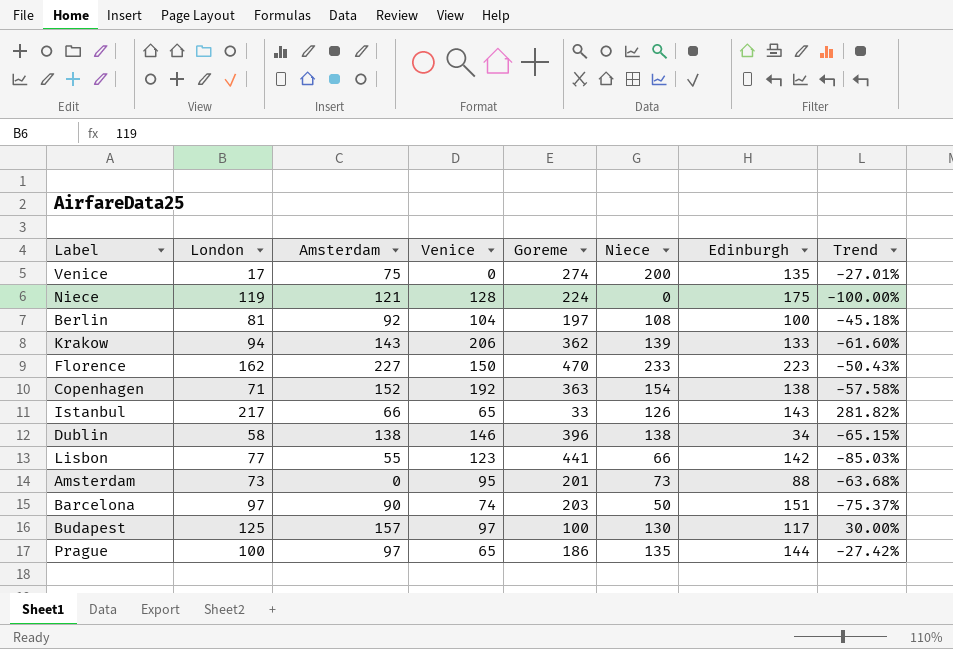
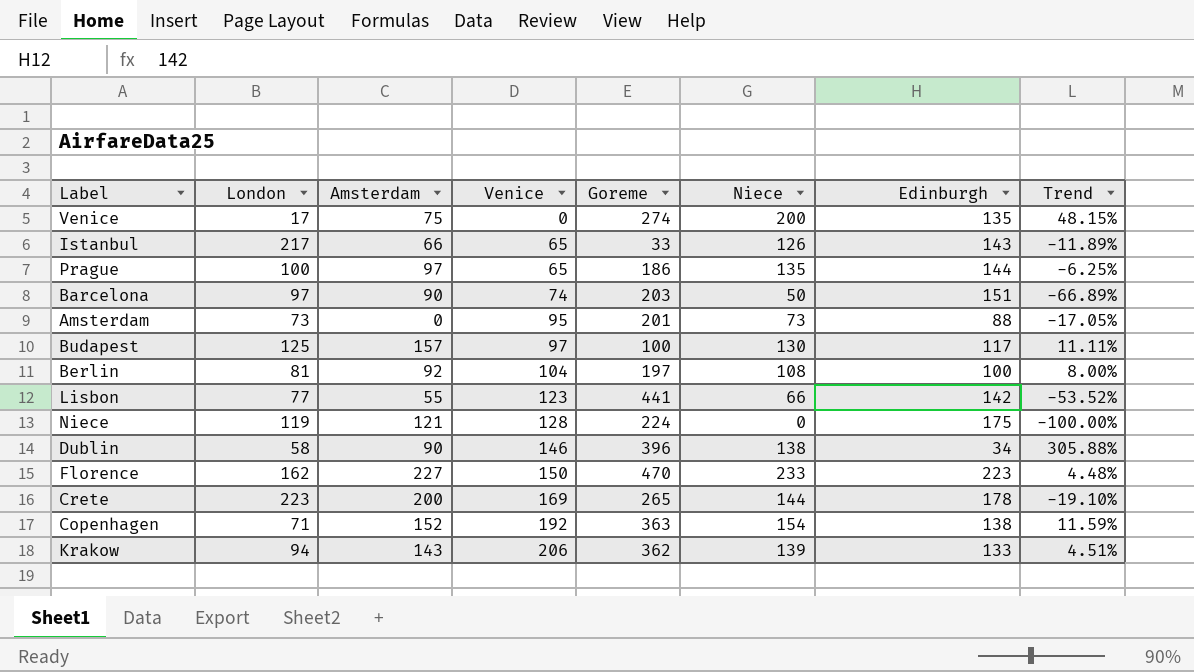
row order: none -> Venice ascending
column Trend | formula: ([Niece] - [Goreme]) / [Goreme] -> ([Niece] - [Edinburgh]) / [Edinburgh]
Dublin | Amsterdam: 138 -> 90
row Crete: none -> 223 | 200 | 169 | 265 | 144 | 178 | -19.10%

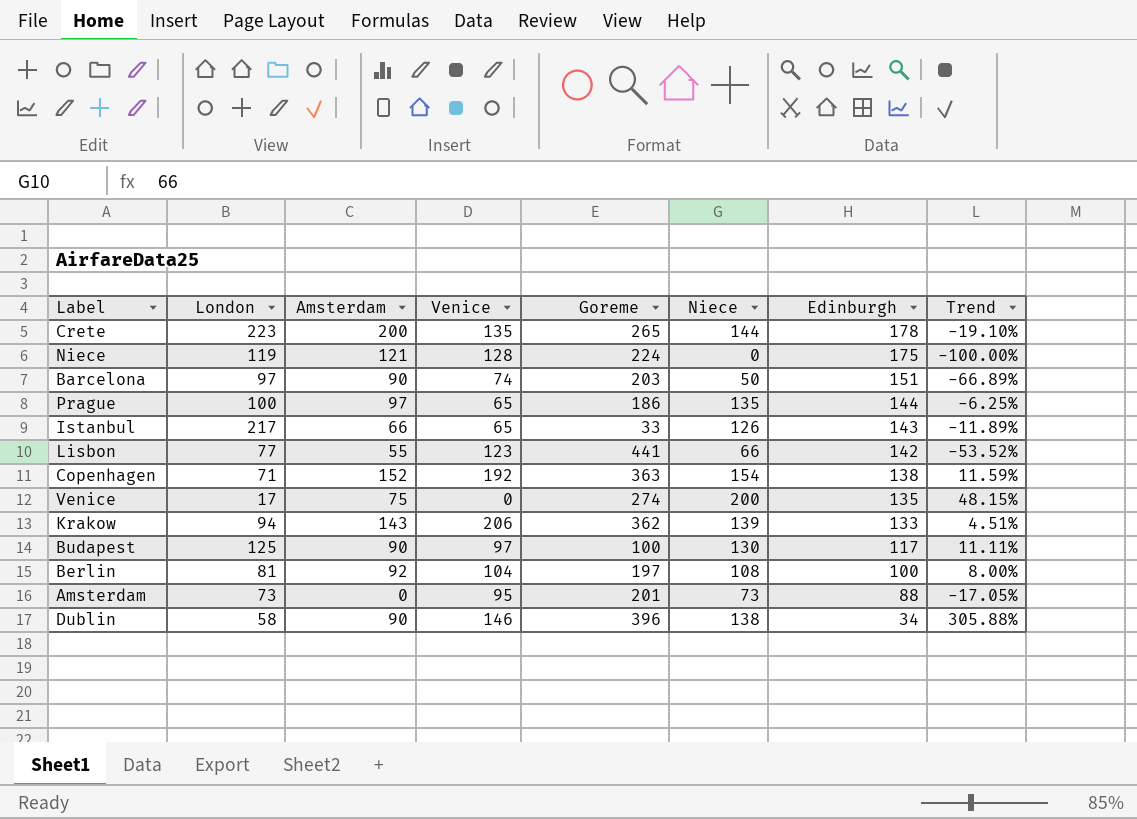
row order: Venice ascending -> Edinburgh descending
row Florence: 162 | 227 | 150 | 470 | 233 | 223 | 4.48% -> none
Crete | Venice: 169 -> 135
Budapest | Amsterdam: 157 -> 90

